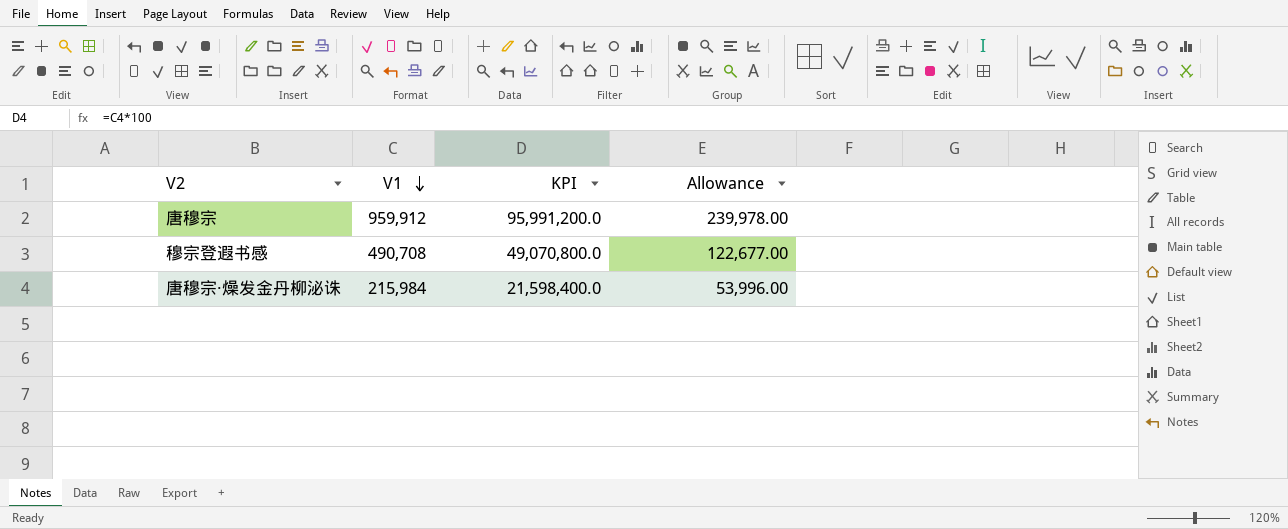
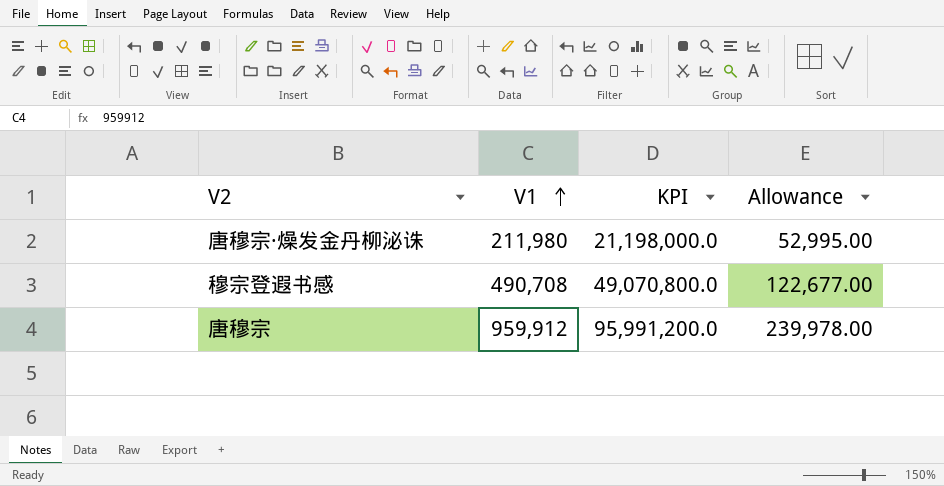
row order: V1 descending -> V1 ascending
唐穆宗·燥发金丹柳泌诛 | V1: 215,984 -> 211,980
唐穆宗·燥发金丹柳泌诛 | KPI: 21,598,400.0 -> 21,198,000.0
唐穆宗·燥发金丹柳泌诛 | Allowance: 53,996.00 -> 52,995.00

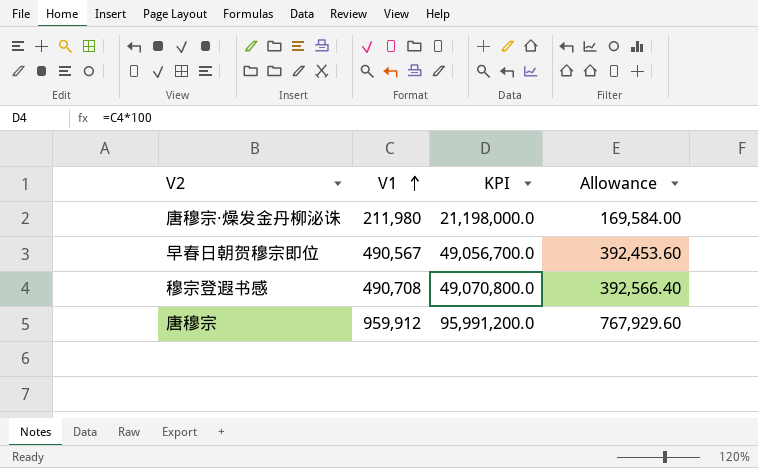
column Allowance | formula: [V1] * 0.25 -> [V1] * 0.8
row 早春日朝贺穆宗即位: none -> 490,567 | 49,056,700.0 | 392,453.60

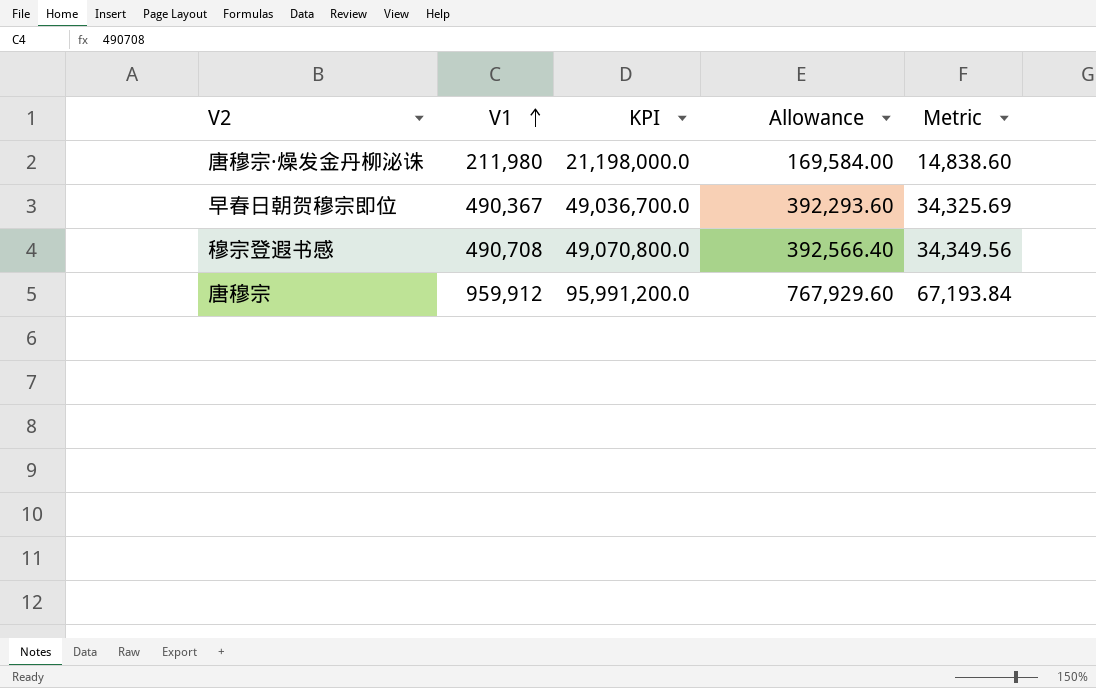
column Metric | formula: none -> [V1] * 0.07
早春日朝贺穆宗即位 | V1: 490,567 -> 490,367
早春日朝贺穆宗即位 | KPI: 49,056,700.0 -> 49,036,700.0
早春日朝贺穆宗即位 | Allowance: 392,453.60 -> 392,293.60

